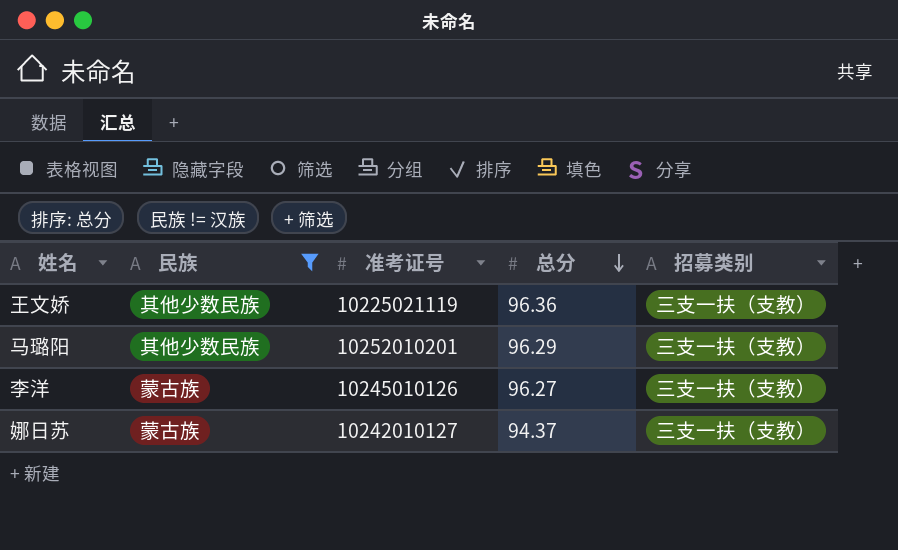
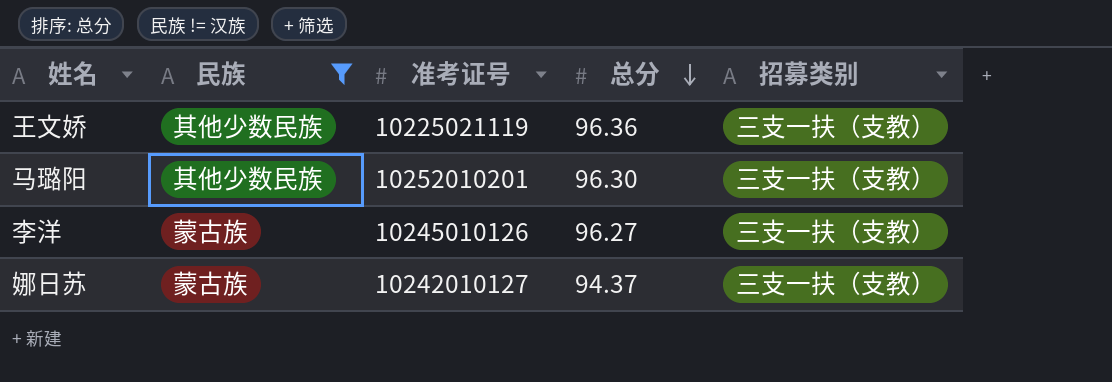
马璐阳 | 总分: 96.29 -> 96.30

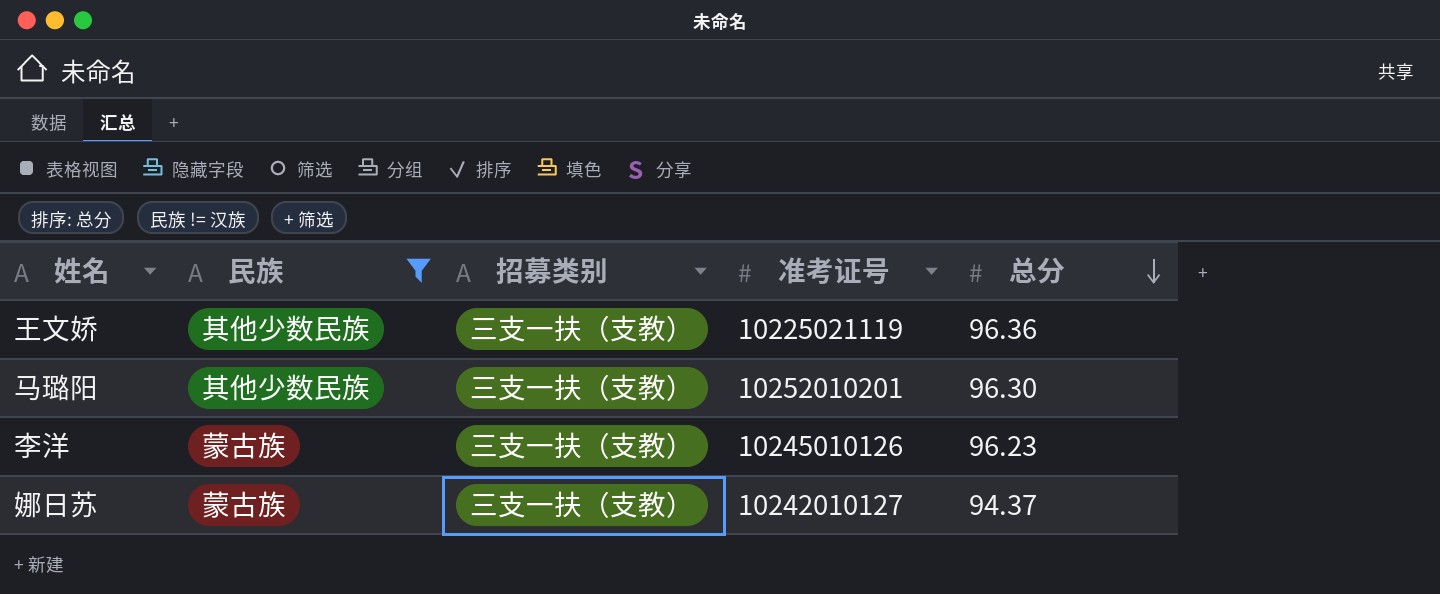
column 招募类别 | position: 5 -> 3
李洋 | 总分: 96.27 -> 96.23

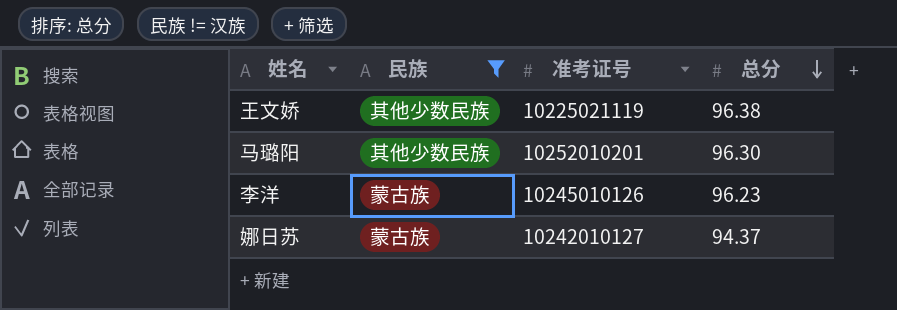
column 招募类别 | position: 3 -> none
王文娇 | 总分: 96.36 -> 96.38

